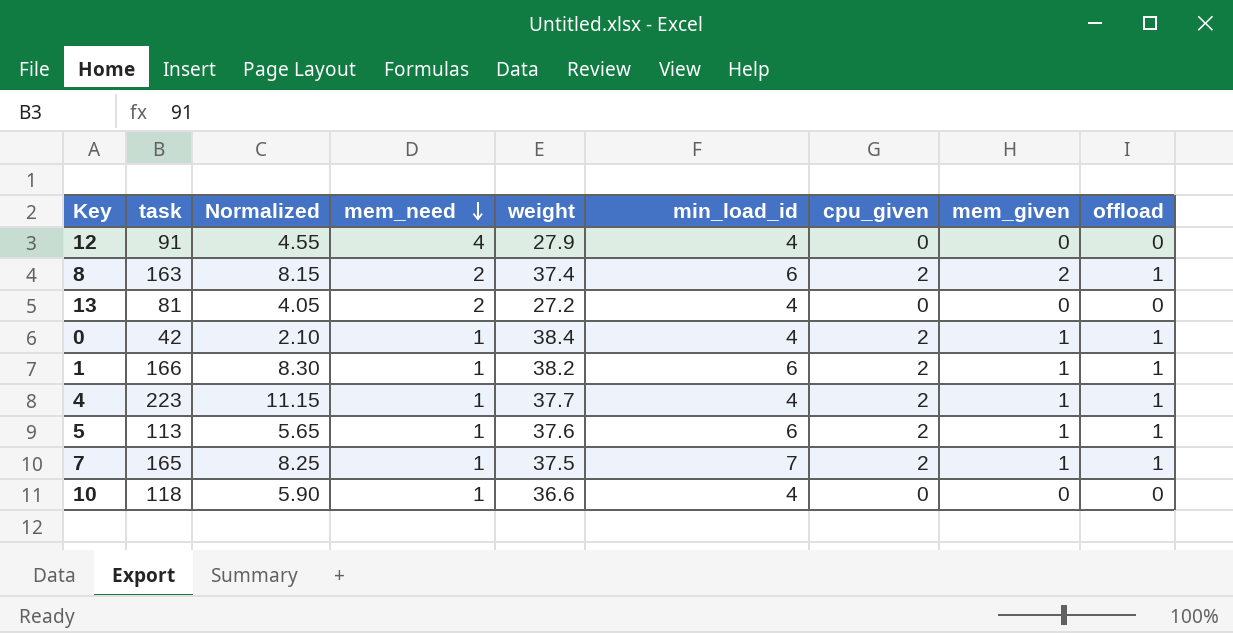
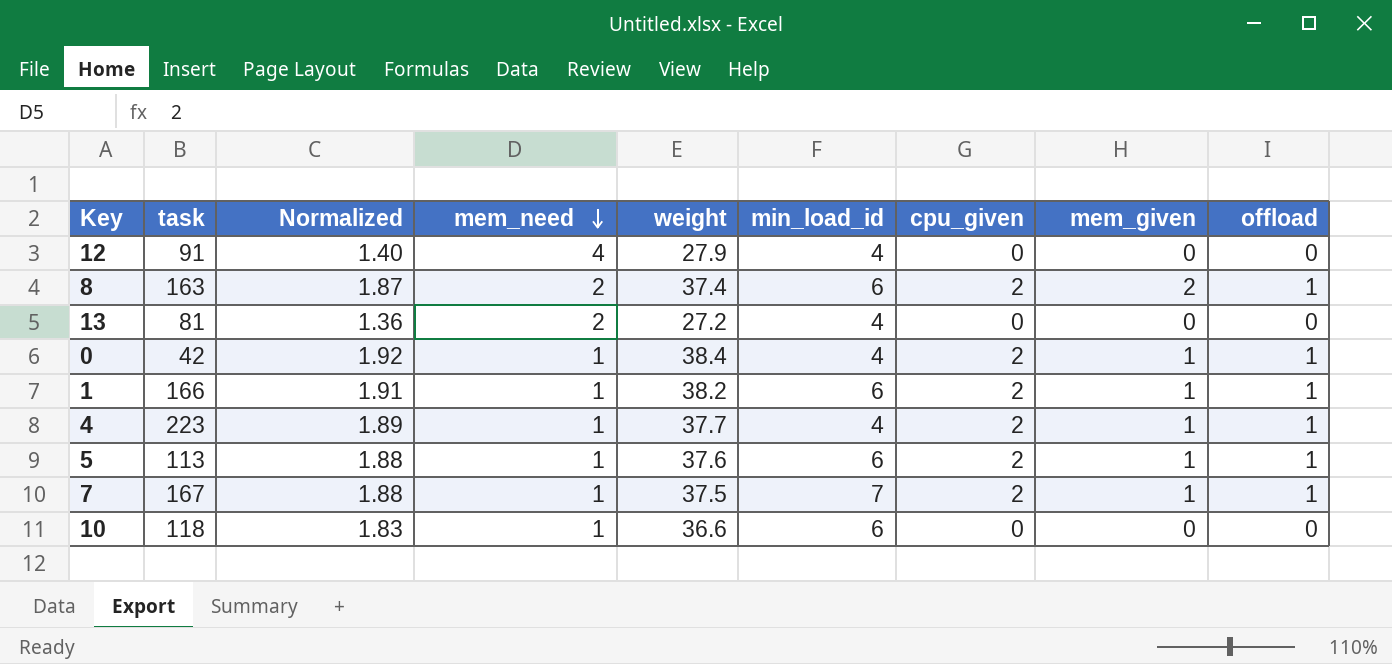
column Normalized | formula: [task] * 0.05 -> [weight] * 0.05
7 | task: 165 -> 167
10 | min_load_id: 4 -> 6

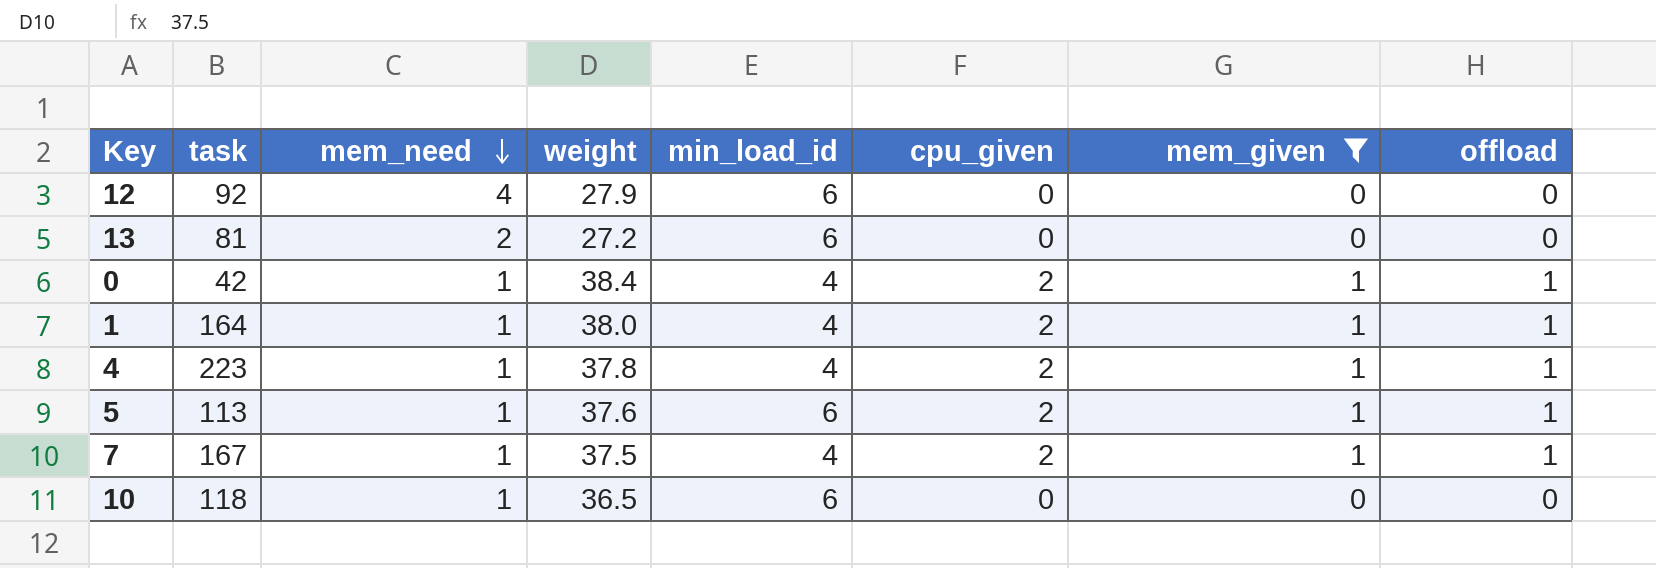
filter: none -> mem_given != 2
column Normalized | formula: [weight] * 0.05 -> none
12 | task: 91 -> 92
12 | min_load_id: 4 -> 6
13 | min_load_id: 4 -> 6
1 | task: 166 -> 164
1 | weight: 38.2 -> 38.0
1 | min_load_id: 6 -> 4
4 | weight: 37.7 -> 37.8
7 | min_load_id: 7 -> 4
10 | weight: 36.6 -> 36.5

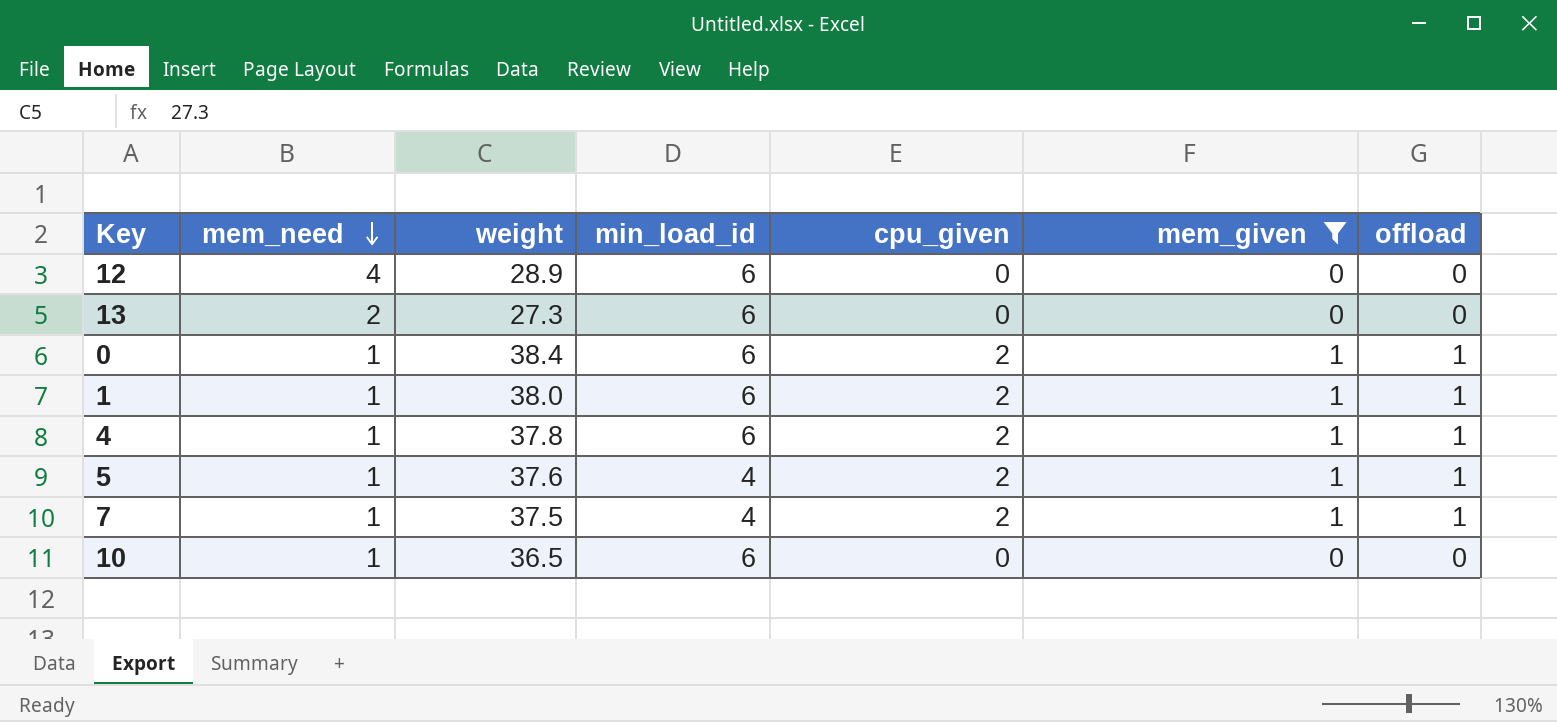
column task | position: 2 -> none
12 | weight: 27.9 -> 28.9
13 | weight: 27.2 -> 27.3
0 | min_load_id: 4 -> 6
1 | min_load_id: 4 -> 6
4 | min_load_id: 4 -> 6
5 | min_load_id: 6 -> 4

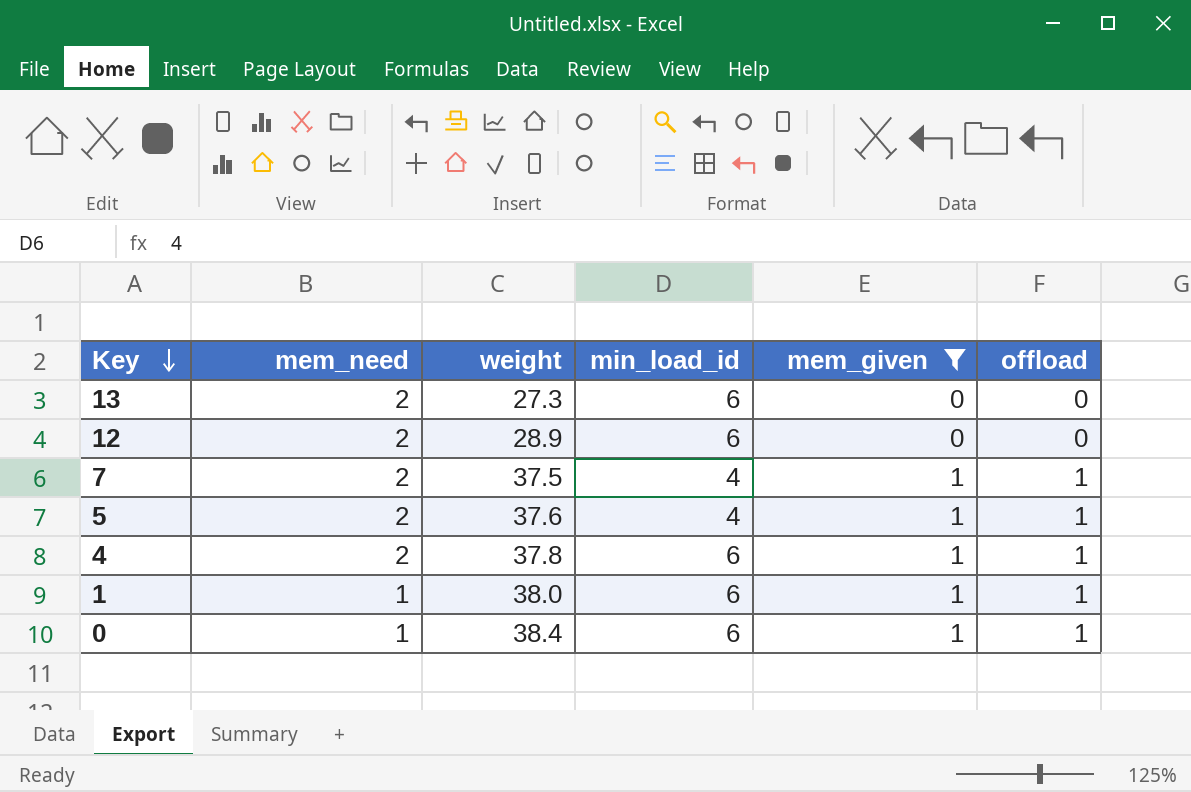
row order: mem_need descending -> Key descending
column cpu_given | position: 5 -> none
row 10: 1 | 36.5 | 6 | 0 | 0 | 0 -> none
12 | mem_need: 4 -> 2
7 | mem_need: 1 -> 2
5 | mem_need: 1 -> 2
4 | mem_need: 1 -> 2

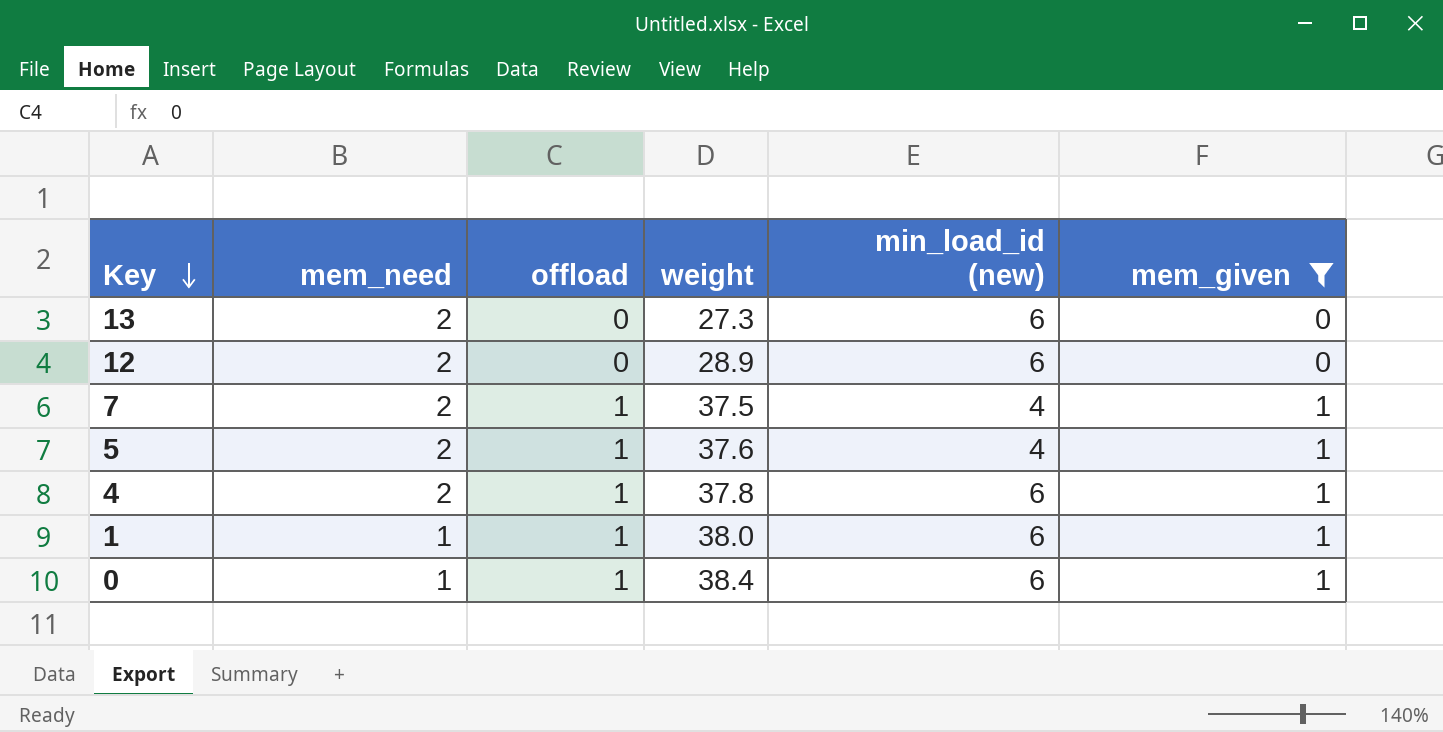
column offload | position: 6 -> 3
column name: min_load_id -> min_load_id (new)

